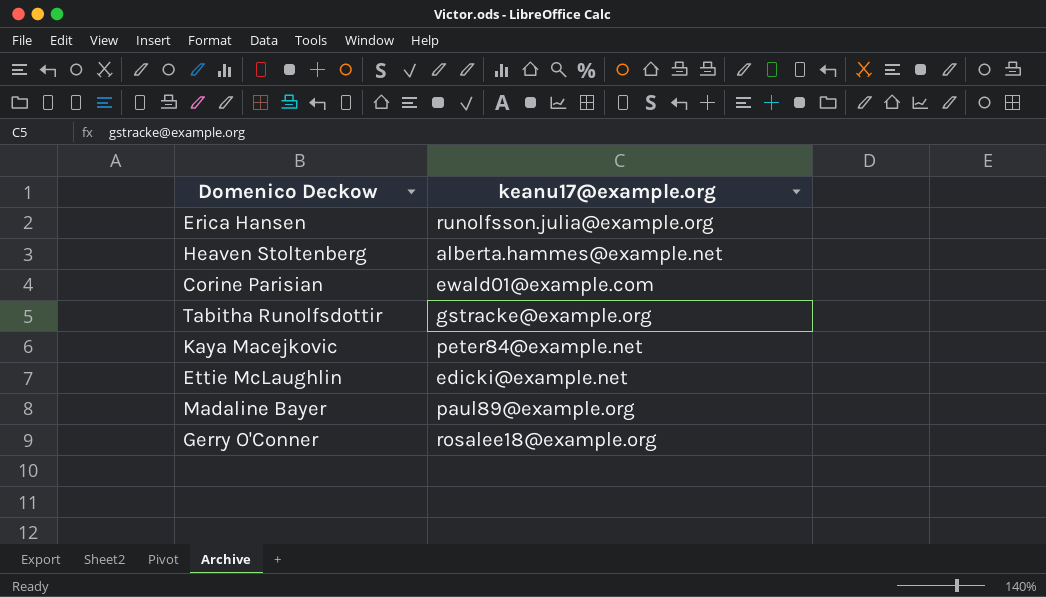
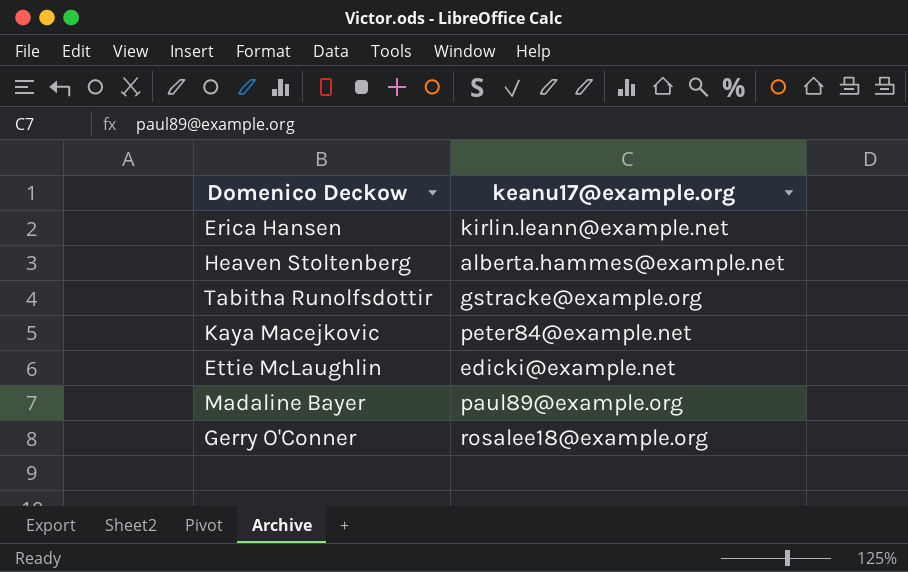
row Corine Parisian: ewald01@example.com -> none
Erica Hansen | keanu17@example.org: runolfsson.julia@example.org -> kirlin.leann@example.net

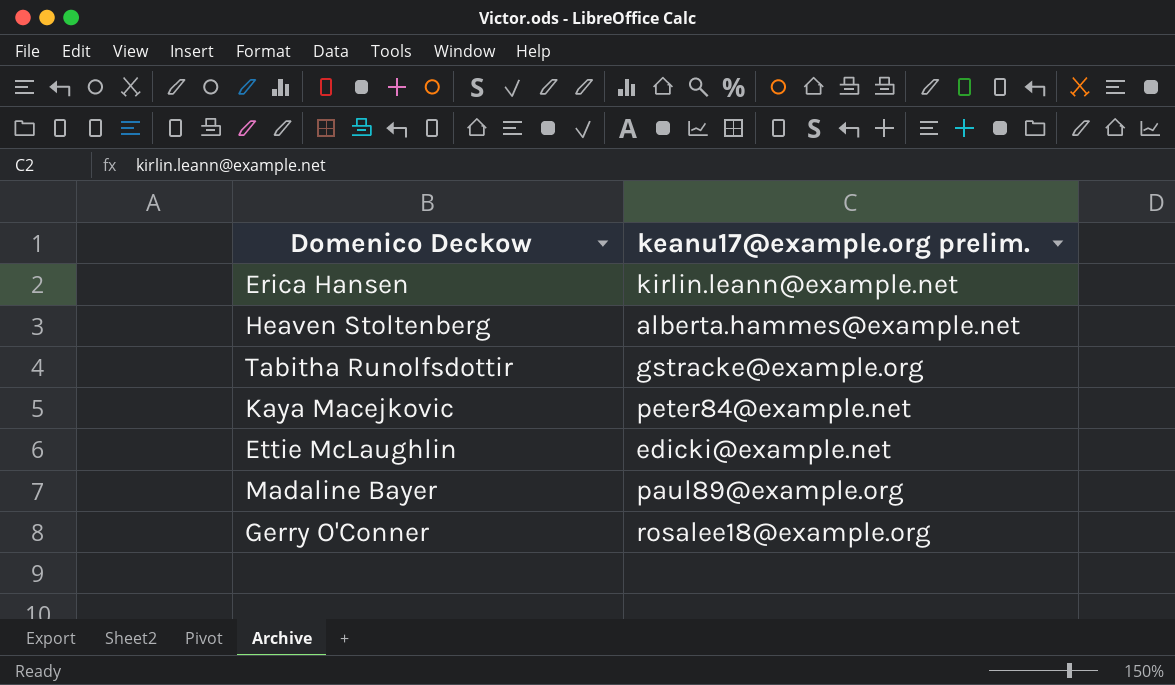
column name: keanu17@example.org -> keanu17@example.org prelim.

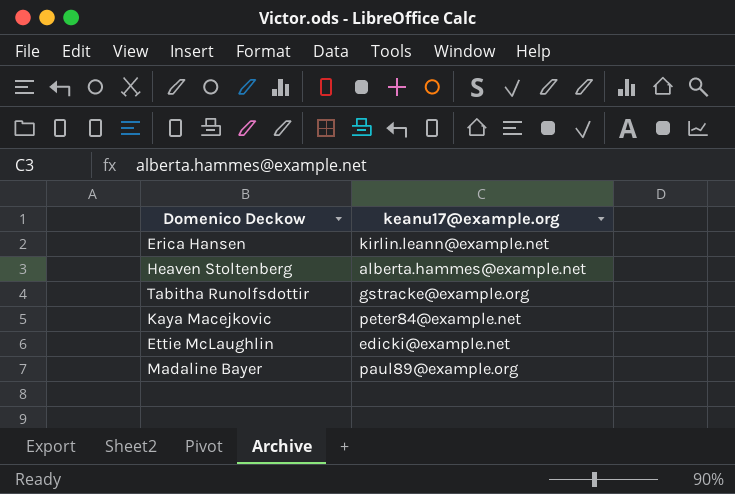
column name: keanu17@example.org prelim. -> keanu17@example.org
row Gerry O'Conner: rosalee18@example.org -> none

